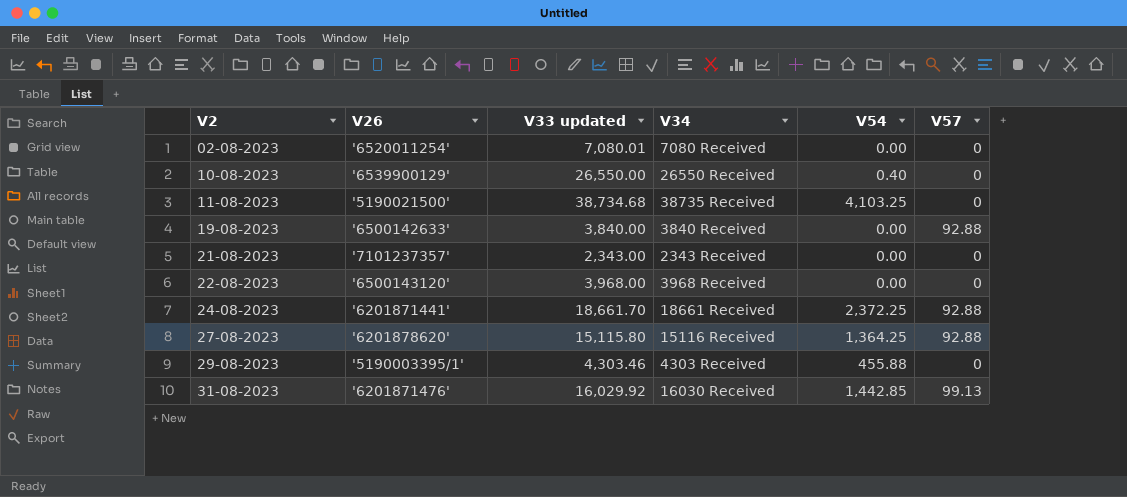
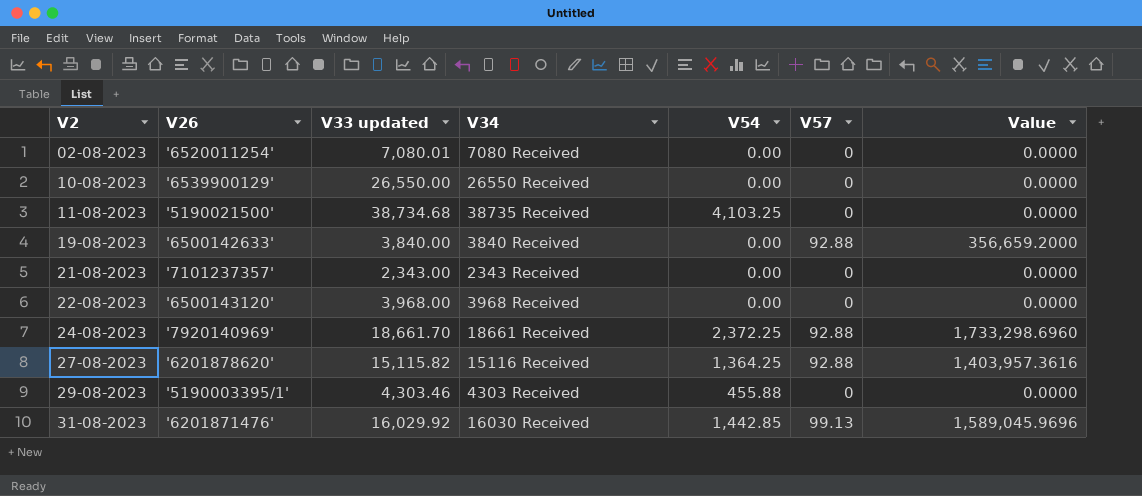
column Value | formula: none -> [V33 updated] * [V57]
10-08-2023 | V54: 0.40 -> 0.00
24-08-2023 | V26: '6201871441' -> '7920140969'
27-08-2023 | V33 updated: 15,115.80 -> 15,115.82

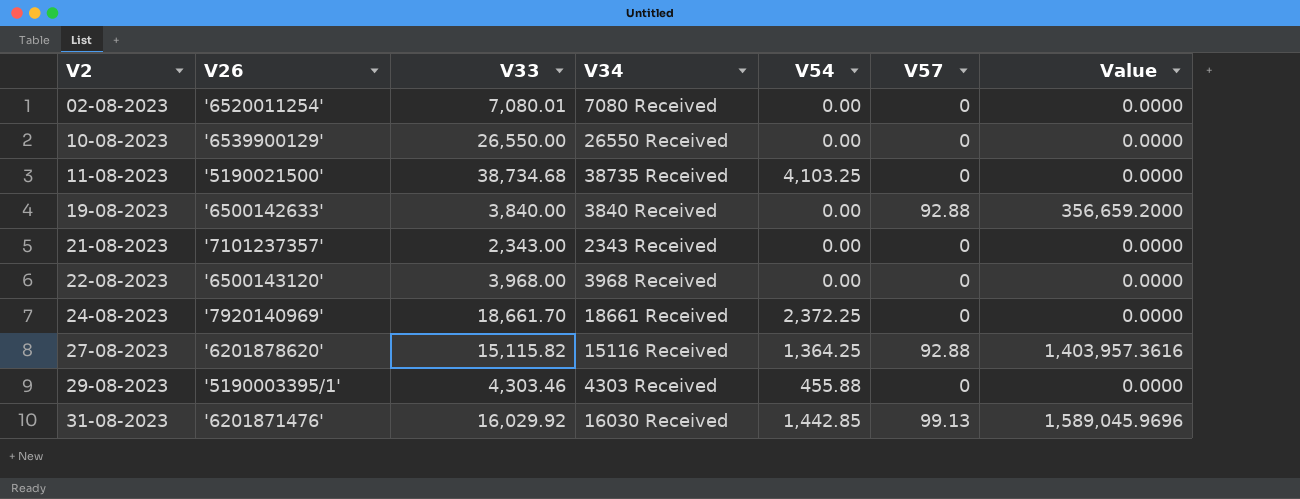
column name: V33 updated -> V33
24-08-2023 | V57: 92.88 -> 0
24-08-2023 | Value: 1,733,298.6960 -> 0.0000

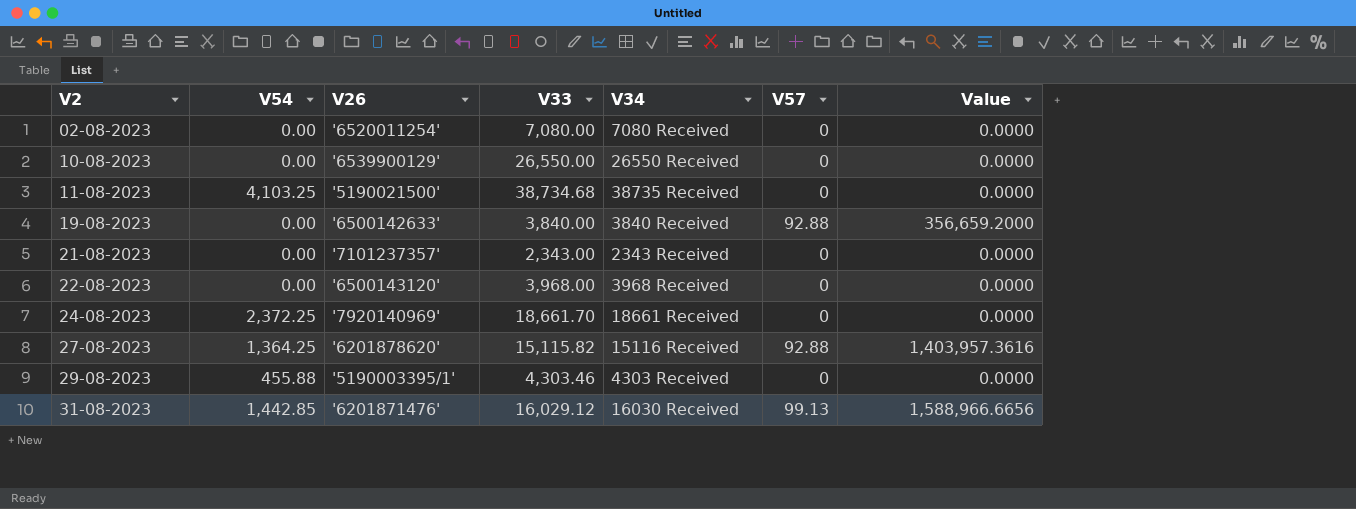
column V54 | position: 5 -> 2
02-08-2023 | V33: 7,080.01 -> 7,080.00
31-08-2023 | V33: 16,029.92 -> 16,029.12
31-08-2023 | Value: 1,589,045.9696 -> 1,588,966.6656

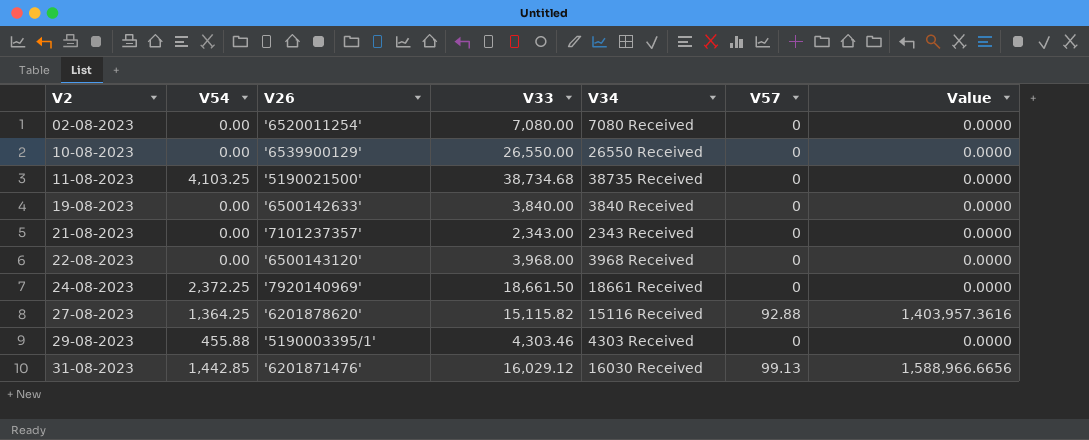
19-08-2023 | V57: 92.88 -> 0
19-08-2023 | Value: 356,659.2000 -> 0.0000
24-08-2023 | V33: 18,661.70 -> 18,661.50

